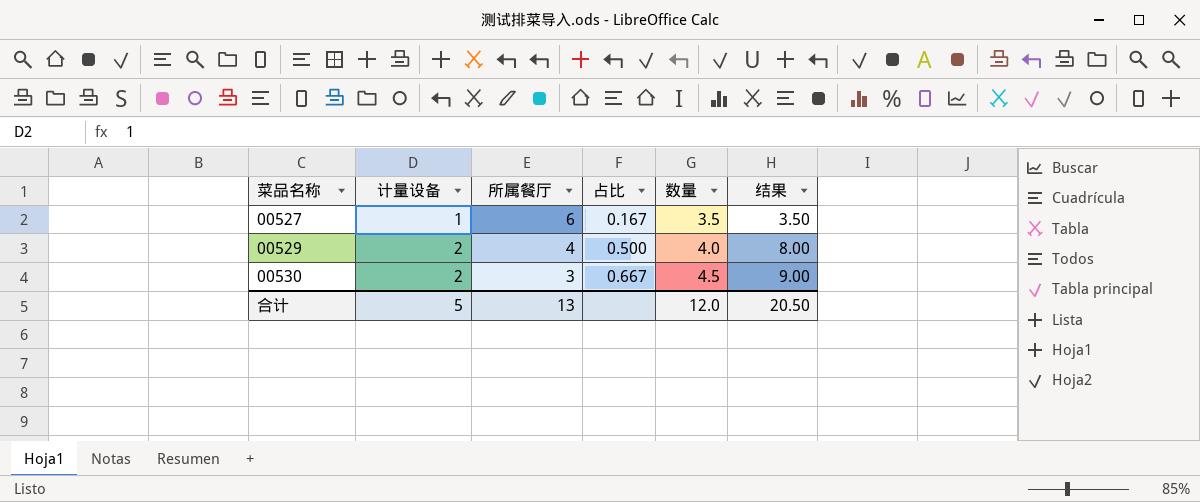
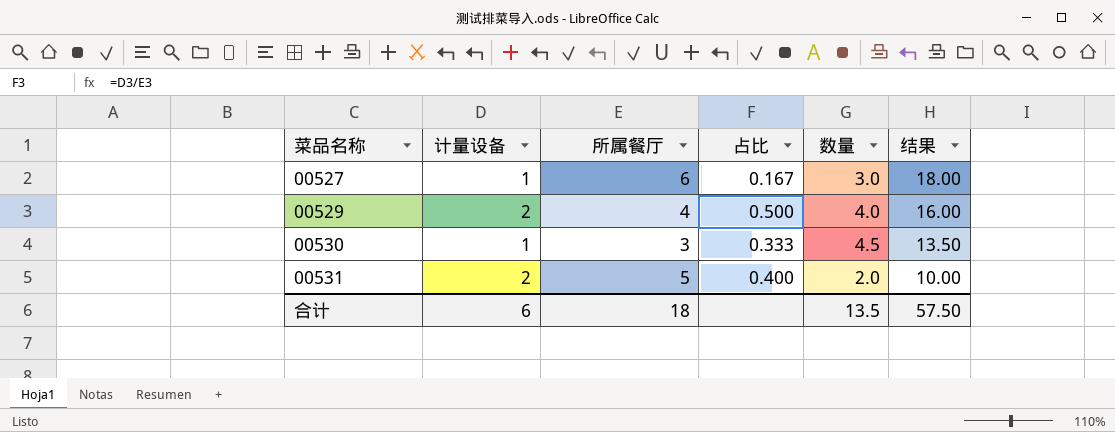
column 结果 | formula: [计量设备] * [数量] -> [所属餐厅] * [数量]
00527 | 数量: 3.5 -> 3.0
00530 | 计量设备: 2 -> 1
00530 | 占比: 0.667 -> 0.333
row 00531: none -> 2 | 5 | 0.400 | 2.0 | 10.00
合计 | 计量设备: 5 -> 6
合计 | 所属餐厅: 13 -> 18
合计 | 数量: 12.0 -> 13.5
合计 | 结果: 20.50 -> 57.50

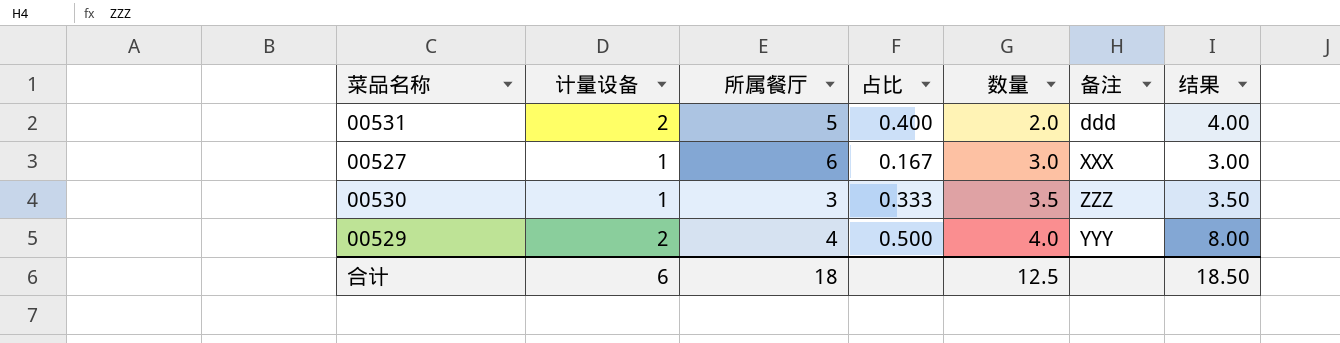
row order: 菜品名称 ascending -> 数量 ascending
column 备注 | position: none -> 6
column 结果 | formula: [所属餐厅] * [数量] -> [计量设备] * [数量]
00530 | 数量: 4.5 -> 3.5
合计 | 数量: 13.5 -> 12.5
合计 | 结果: 57.50 -> 18.50

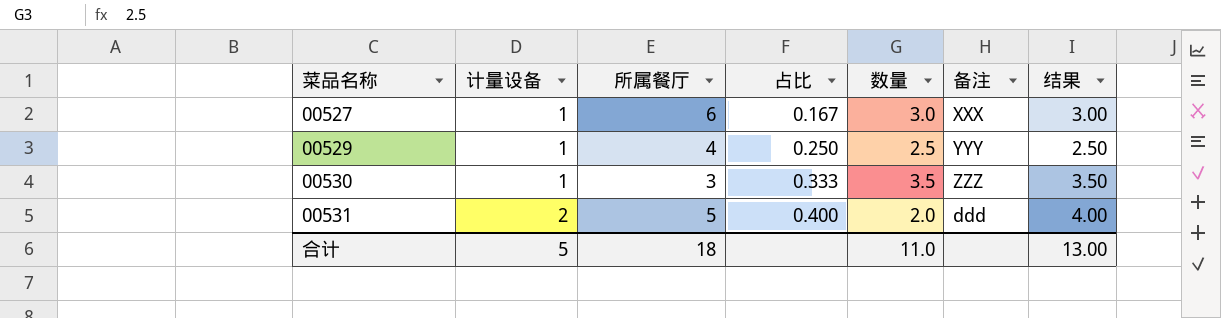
row order: 数量 ascending -> 菜品名称 ascending
00529 | 计量设备: 2 -> 1
00529 | 占比: 0.500 -> 0.250
00529 | 数量: 4.0 -> 2.5
00529 | 结果: 8.00 -> 2.50
合计 | 计量设备: 6 -> 5
合计 | 数量: 12.5 -> 11.0
合计 | 结果: 18.50 -> 13.00

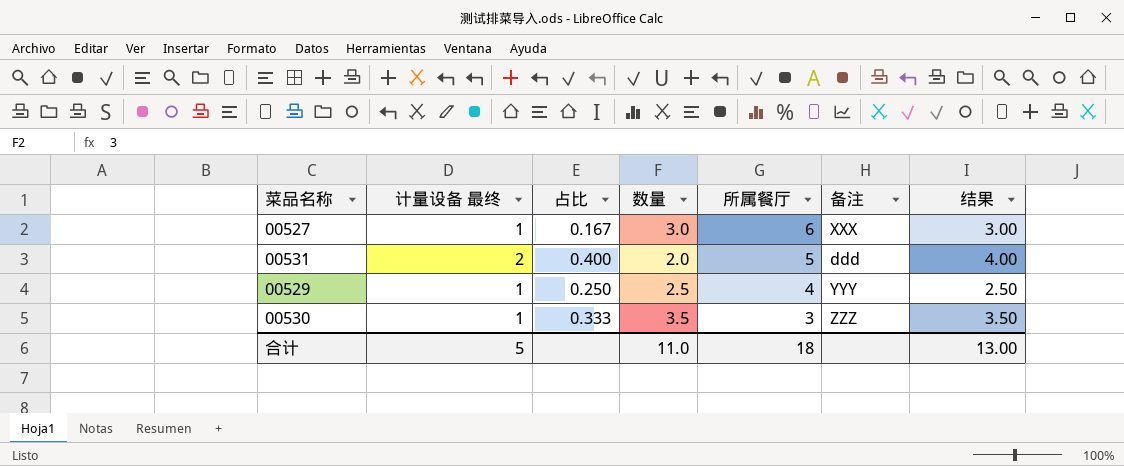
row order: 菜品名称 ascending -> 所属餐厅 descending
column name: 计量设备 -> 计量设备 最终
column 所属餐厅 | position: 3 -> 5

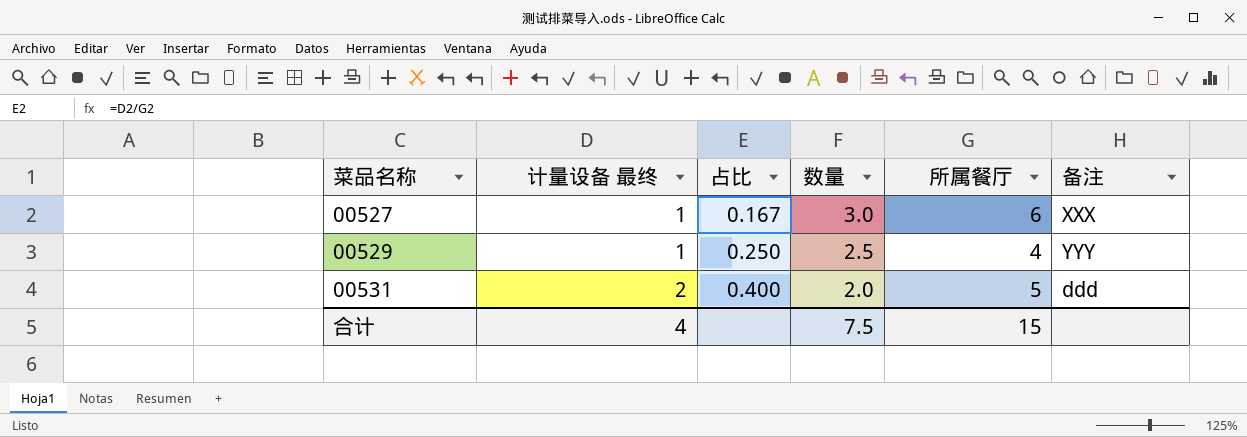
row order: 所属餐厅 descending -> 菜品名称 ascending
column 结果 | formula: [计量设备 最终] * [数量] -> none
row 00530: 1 | 0.333 | 3.5 | 3 | ZZZ | 3.50 -> none
合计 | 计量设备 最终: 5 -> 4
合计 | 数量: 11.0 -> 7.5
合计 | 所属餐厅: 18 -> 15

